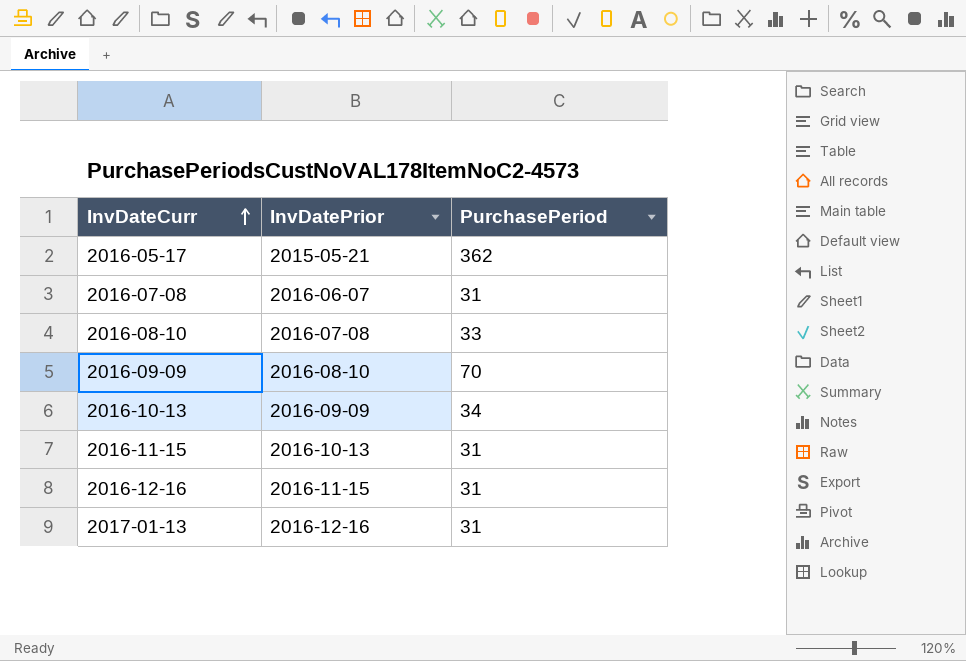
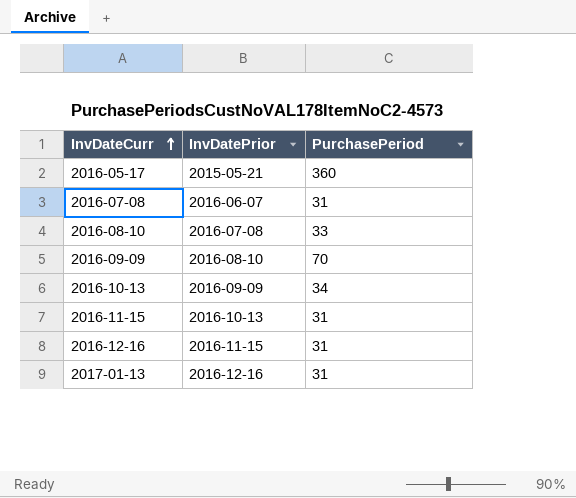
2016-05-17 | PurchasePeriod: 362 -> 360

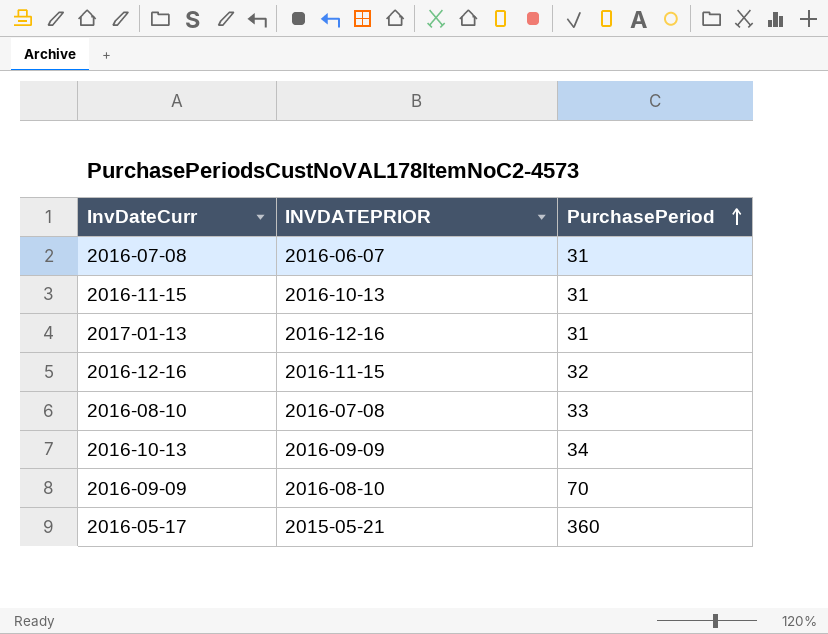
row order: InvDateCurr ascending -> PurchasePeriod ascending
column name: InvDatePrior -> INVDATEPRIOR
2016-12-16 | PurchasePeriod: 31 -> 32

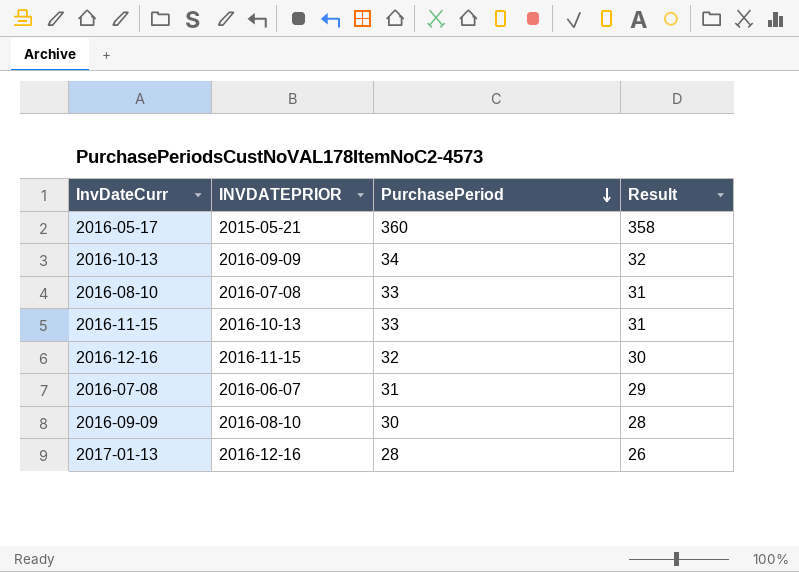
row order: PurchasePeriod ascending -> PurchasePeriod descending
column Result | formula: none -> [PurchasePeriod] - 2
2016-11-15 | PurchasePeriod: 31 -> 33
2016-09-09 | PurchasePeriod: 70 -> 30
2017-01-13 | PurchasePeriod: 31 -> 28

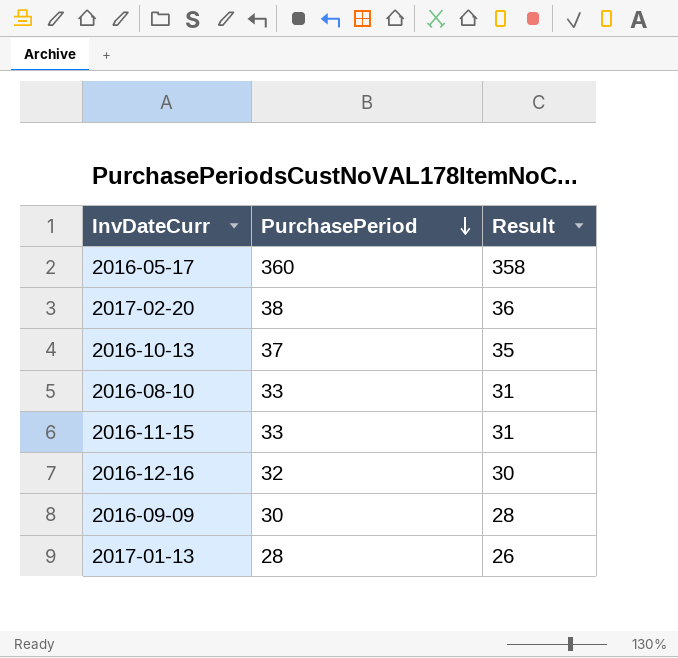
column INVDATEPRIOR | position: 2 -> none
row 2016-07-08: 2016-06-07 | 31 | 29 -> none
row 2017-02-20: none -> 38 | 36
2016-10-13 | PurchasePeriod: 34 -> 37
2016-10-13 | Result: 32 -> 35

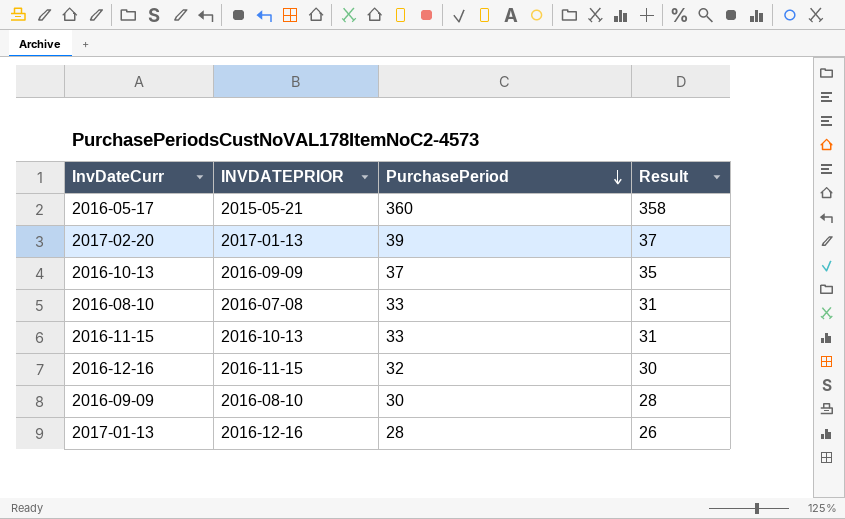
column INVDATEPRIOR | position: none -> 2
2017-02-20 | PurchasePeriod: 38 -> 39
2017-02-20 | Result: 36 -> 37

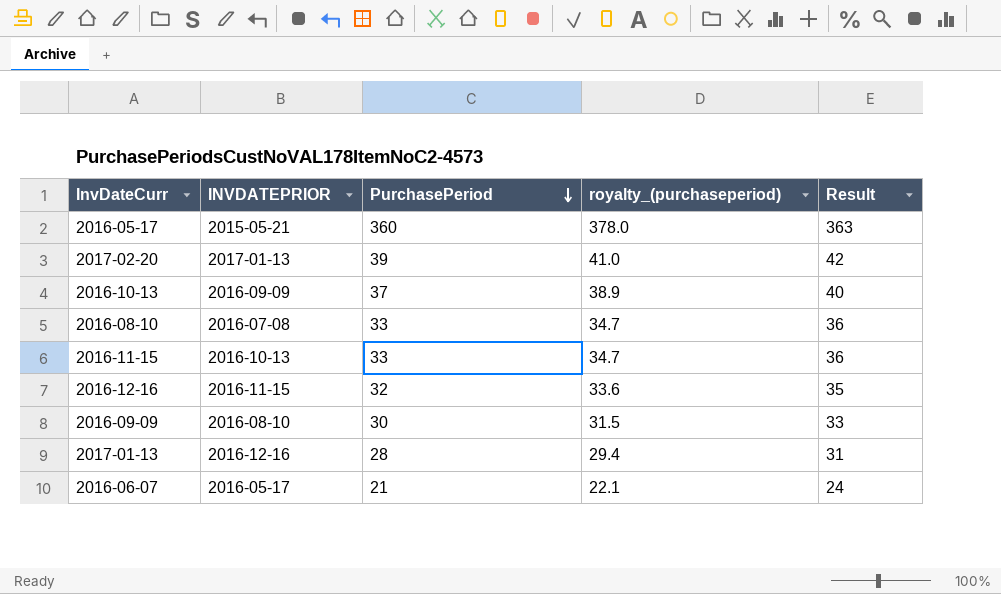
column royalty_(purchaseperiod) | formula: none -> [PurchasePeriod] * 1.05
column Result | formula: [PurchasePeriod] - 2 -> [PurchasePeriod] + 3
row 2016-06-07: none -> 2016-05-17 | 21 | 22.1 | 24

